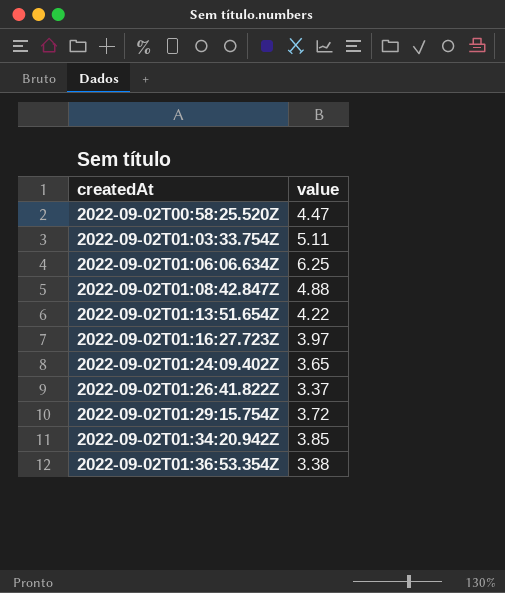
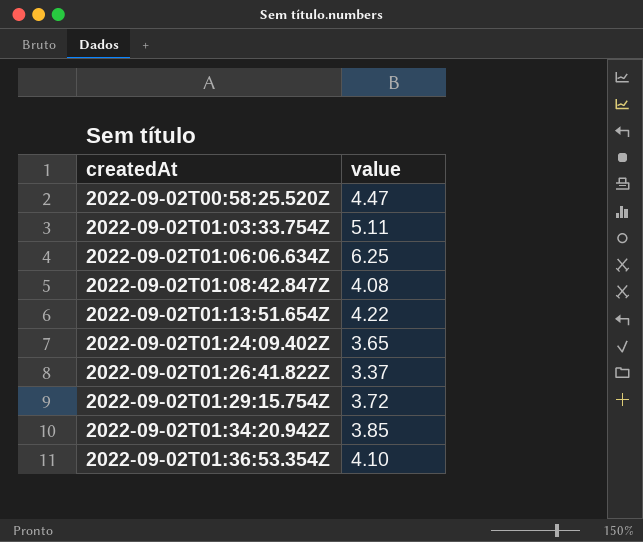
row 2022-09-02T01:16:27.723Z: 3.97 -> none
2022-09-02T01:08:42.847Z | value: 4.88 -> 4.08
2022-09-02T01:36:53.354Z | value: 3.38 -> 4.10

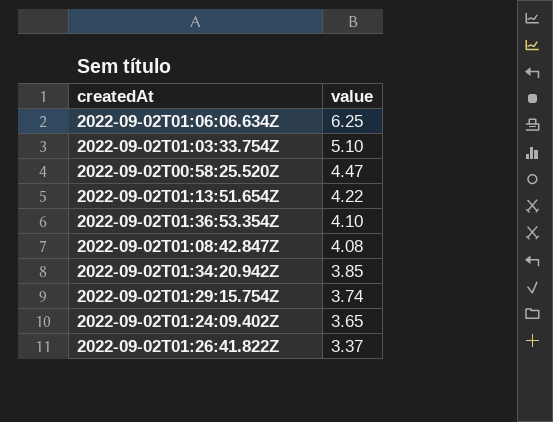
row order: createdAt ascending -> value descending
2022-09-02T01:03:33.754Z | value: 5.11 -> 5.10
2022-09-02T01:29:15.754Z | value: 3.72 -> 3.74

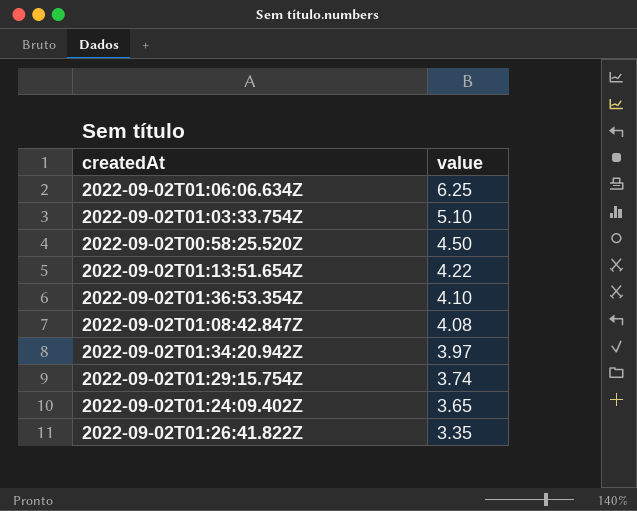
2022-09-02T00:58:25.520Z | value: 4.47 -> 4.50
2022-09-02T01:34:20.942Z | value: 3.85 -> 3.97
2022-09-02T01:26:41.822Z | value: 3.37 -> 3.35

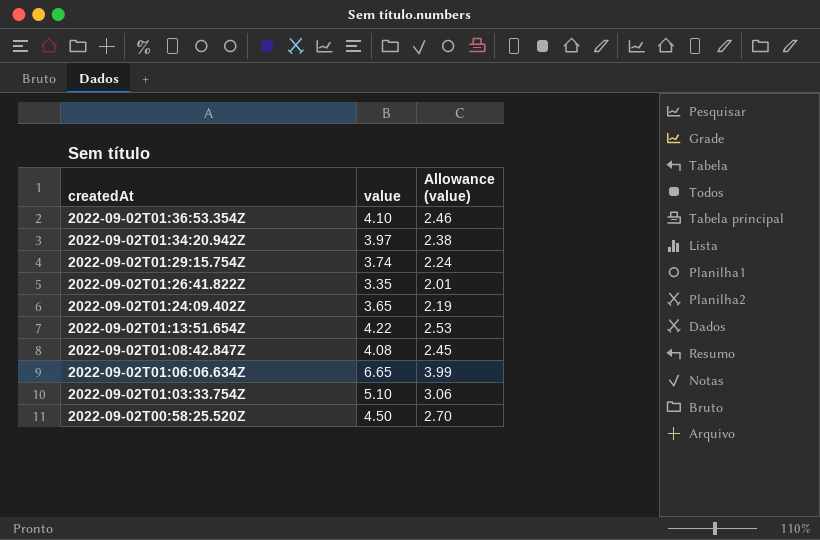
row order: value descending -> createdAt descending
column Allowance (value) | formula: none -> [value] * 0.6
2022-09-02T01:06:06.634Z | value: 6.25 -> 6.65

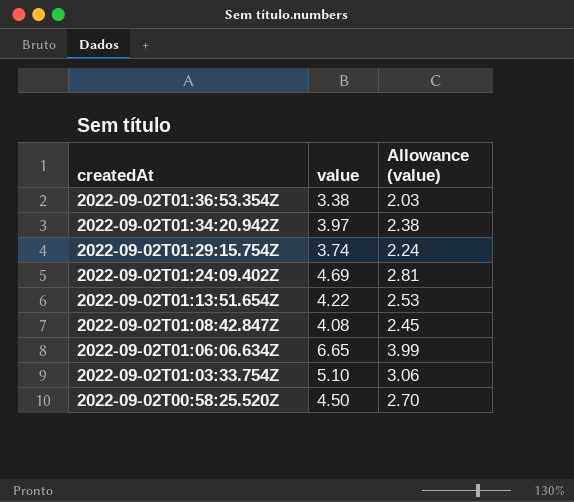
row 2022-09-02T01:26:41.822Z: 3.35 | 2.01 -> none
2022-09-02T01:36:53.354Z | value: 4.10 -> 3.38
2022-09-02T01:36:53.354Z | Allowance (value): 2.46 -> 2.03
2022-09-02T01:24:09.402Z | value: 3.65 -> 4.69
2022-09-02T01:24:09.402Z | Allowance (value): 2.19 -> 2.81

